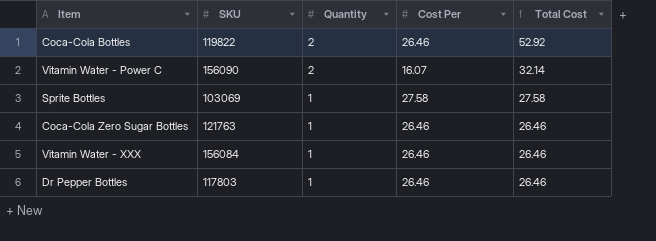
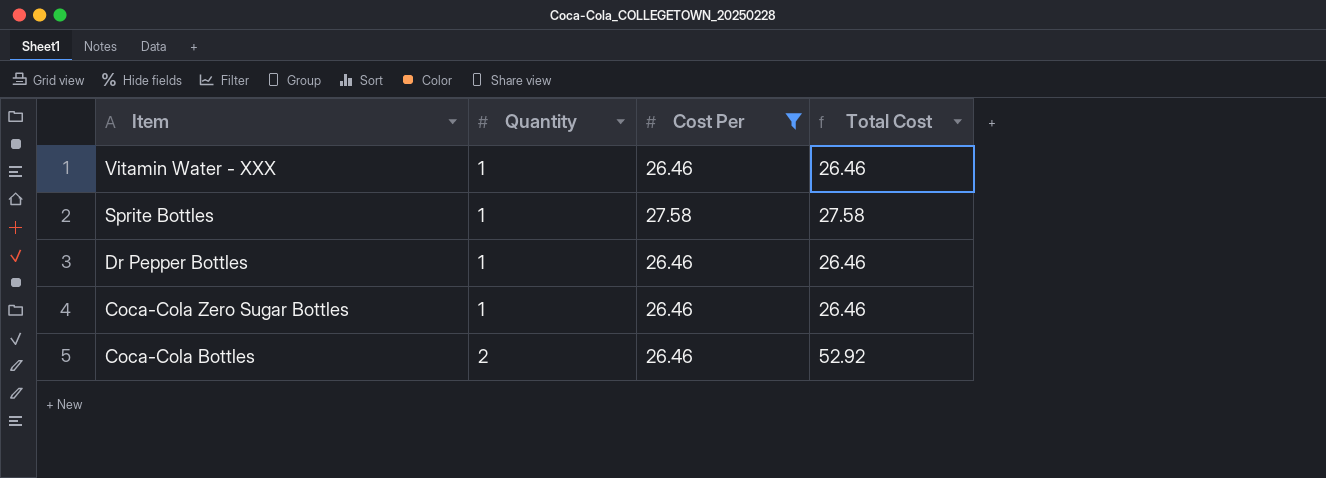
filter: none -> Cost Per != 16.07
row order: Quantity descending -> Item descending
column SKU | position: 2 -> none

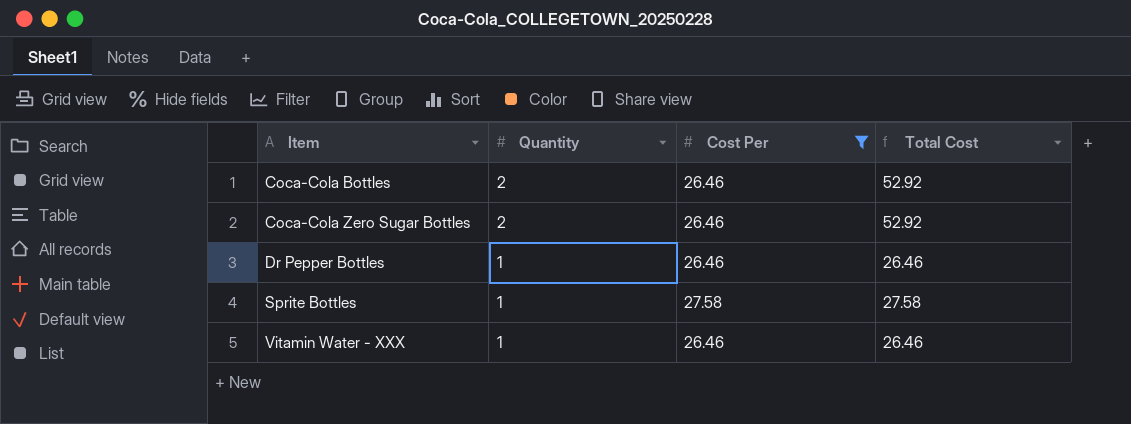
row order: Item descending -> Item ascending
Coca-Cola Zero Sugar Bottles | Quantity: 1 -> 2
Coca-Cola Zero Sugar Bottles | Total Cost: 26.46 -> 52.92

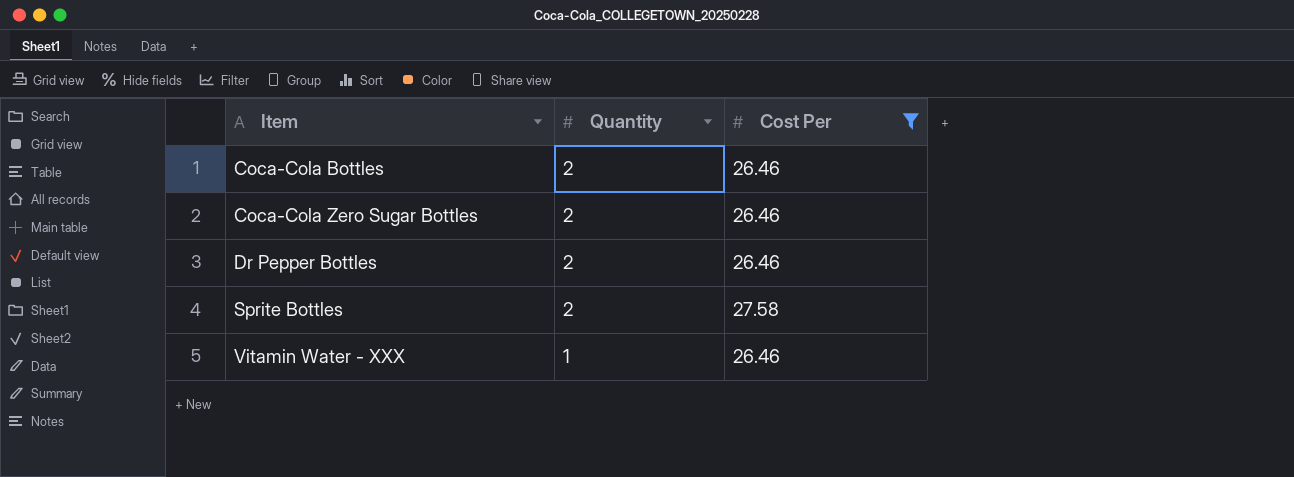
column Total Cost | formula: [Quantity] * [Cost Per] -> none
Dr Pepper Bottles | Quantity: 1 -> 2
Sprite Bottles | Quantity: 1 -> 2

